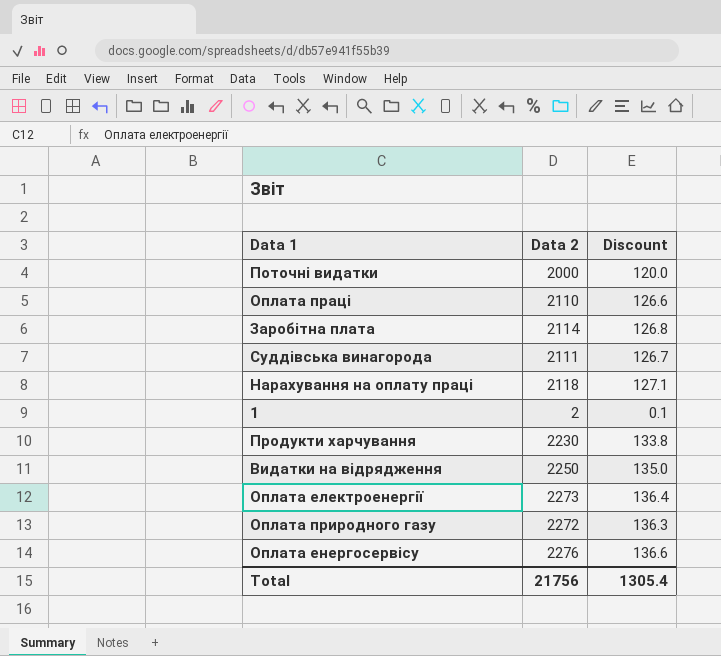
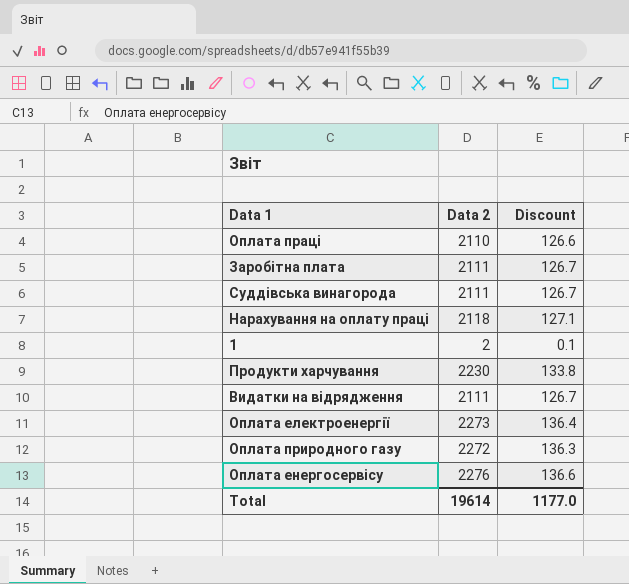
row Поточні видатки: 2000 | 120.0 -> none
Заробітна плата | Data 2: 2114 -> 2111
Заробітна плата | Discount: 126.8 -> 126.7
Видатки на відрядження | Data 2: 2250 -> 2111
Видатки на відрядження | Discount: 135.0 -> 126.7
Total | Data 2: 21756 -> 19614
Total | Discount: 1305.4 -> 1177.0

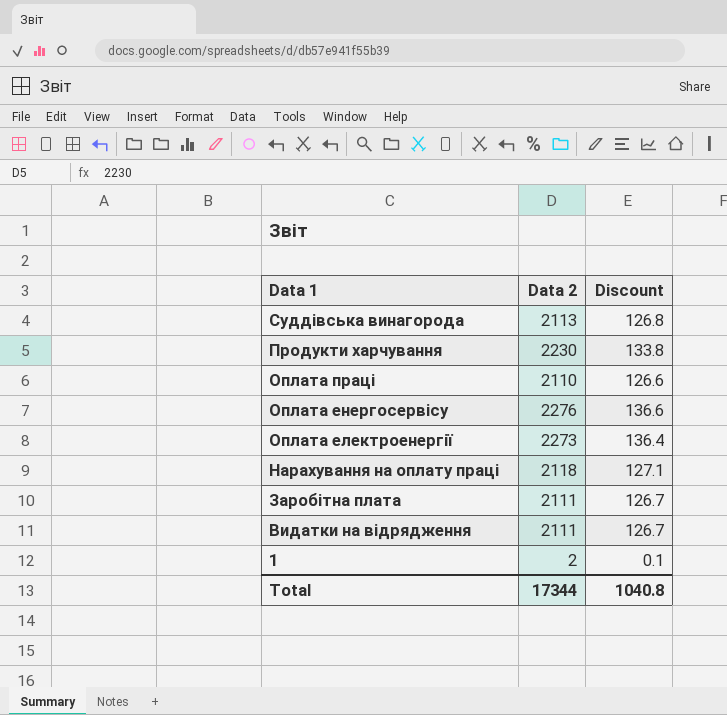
row order: none -> Data 1 descending
row Оплата природного газу: 2272 | 136.3 -> none
Суддівська винагорода | Data 2: 2111 -> 2113
Суддівська винагорода | Discount: 126.7 -> 126.8
Total | Data 2: 19614 -> 17344
Total | Discount: 1177.0 -> 1040.8

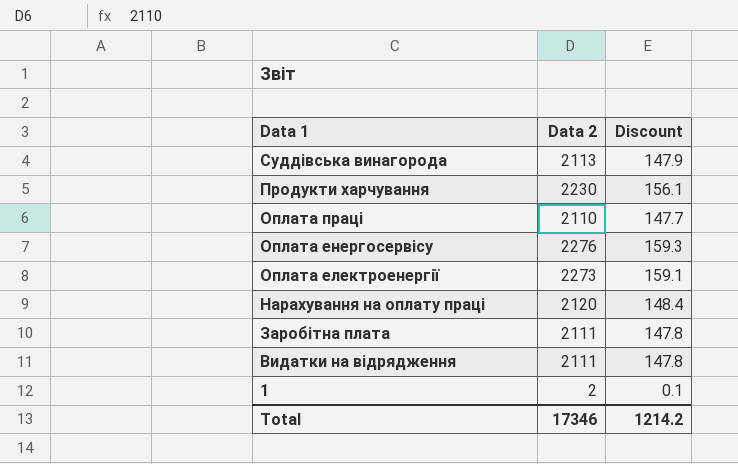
column Discount | formula: [Data 2] * 0.06 -> [Data 2] * 0.07
Нарахування на оплату праці | Data 2: 2118 -> 2120
Total | Data 2: 17344 -> 17346
Total | Discount: 1040.8 -> 1214.2

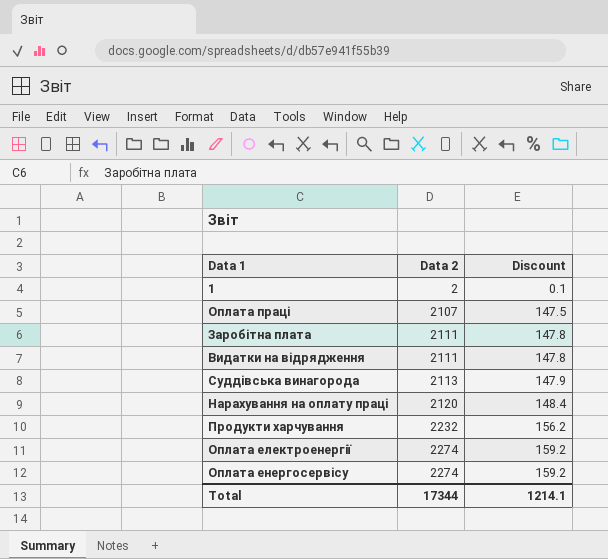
row order: Data 1 descending -> Data 2 ascending
Оплата праці | Data 2: 2110 -> 2107
Оплата праці | Discount: 147.7 -> 147.5
Продукти харчування | Data 2: 2230 -> 2232
Продукти харчування | Discount: 156.1 -> 156.2
Оплата електроенергії | Data 2: 2273 -> 2274
Оплата електроенергії | Discount: 159.1 -> 159.2
Оплата енергосервісу | Data 2: 2276 -> 2274
Оплата енергосервісу | Discount: 159.3 -> 159.2
Total | Data 2: 17346 -> 17344
Total | Discount: 1214.2 -> 1214.1

